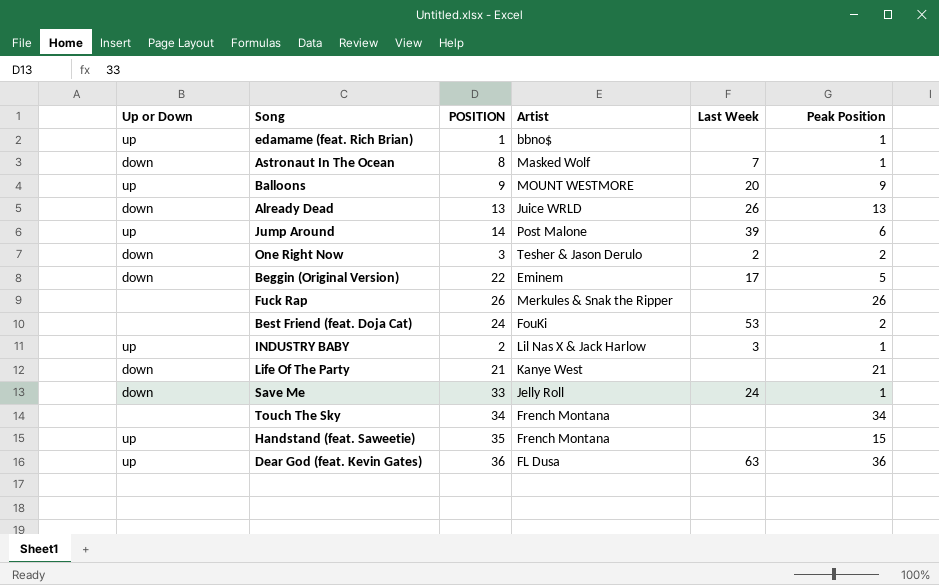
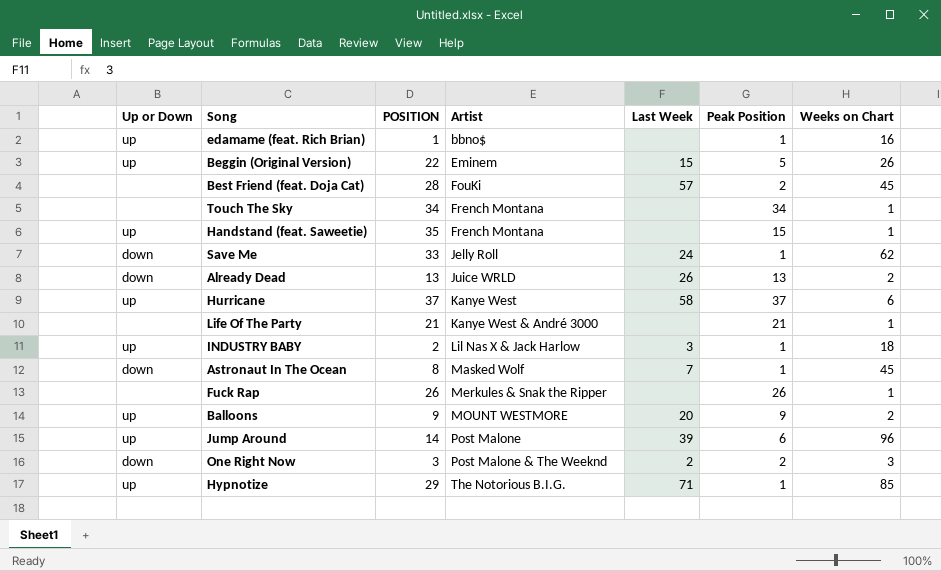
row order: none -> Artist ascending
column Weeks on Chart | position: none -> 7
row Dear God (feat. Kevin Gates): up | 36 | FL Dusa | 63 | 36 -> none
Beggin (Original Version) | Up or Down: down -> up
Beggin (Original Version) | Last Week: 17 -> 15
Best Friend (feat. Doja Cat) | POSITION: 24 -> 28
Best Friend (feat. Doja Cat) | Last Week: 53 -> 57
row Hurricane: none -> up | 37 | Kanye West | 58 | 37 | 6
Life Of The Party | Up or Down: down -> none
Life Of The Party | Artist: Kanye West -> Kanye West & André 3000
One Right Now | Artist: Tesher & Jason Derulo -> Post Malone & The Weeknd
row Hypnotize: none -> up | 29 | The Notorious B.I.G. | 71 | 1 | 85

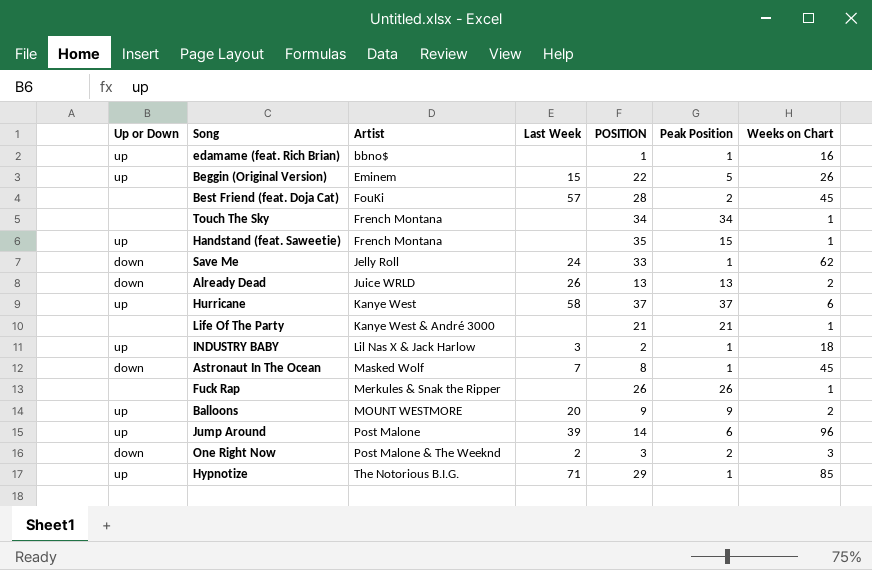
column POSITION | position: 3 -> 5

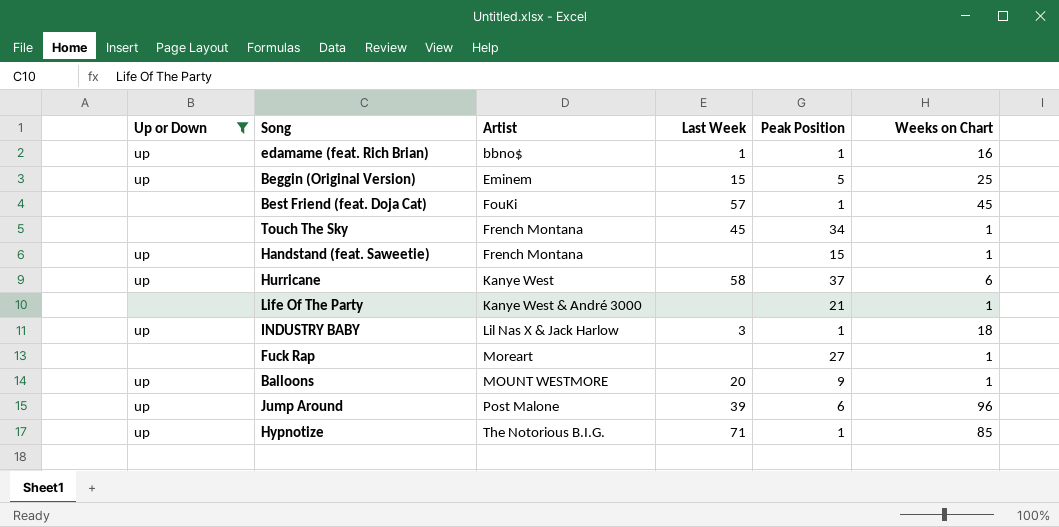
filter: none -> Up or Down != down
column POSITION | position: 5 -> none
edamame (feat. Rich Brian) | Last Week: none -> 1
Beggin (Original Version) | Weeks on Chart: 26 -> 25
Best Friend (feat. Doja Cat) | Peak Position: 2 -> 1
Touch The Sky | Last Week: none -> 45
Fuck Rap | Artist: Merkules & Snak the Ripper -> Moreart
Fuck Rap | Peak Position: 26 -> 27
Balloons | Weeks on Chart: 2 -> 1

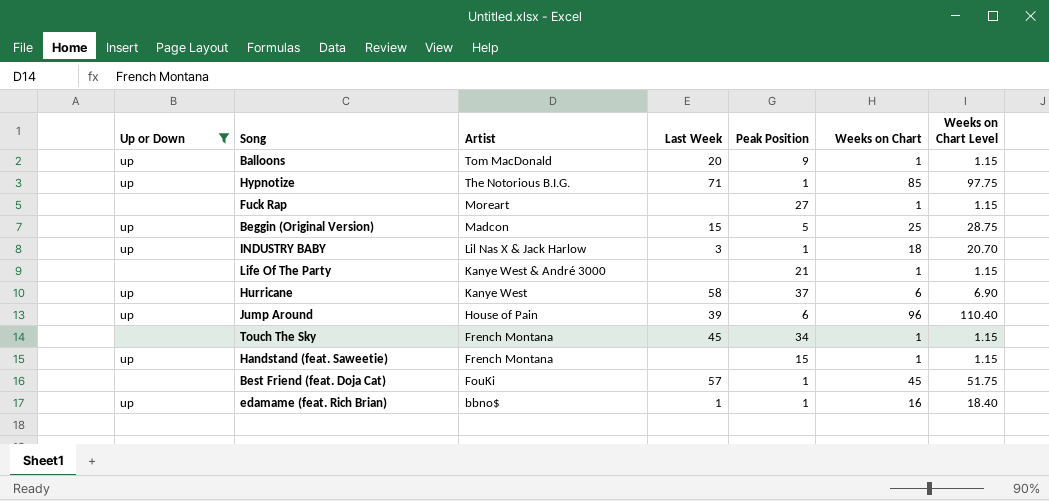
row order: Artist ascending -> Artist descending
column Weeks on Chart Level | formula: none -> [Weeks on Chart] * 1.15
Balloons | Artist: MOUNT WESTMORE -> Tom MacDonald
Beggin (Original Version) | Artist: Eminem -> Madcon
Jump Around | Artist: Post Malone -> House of Pain

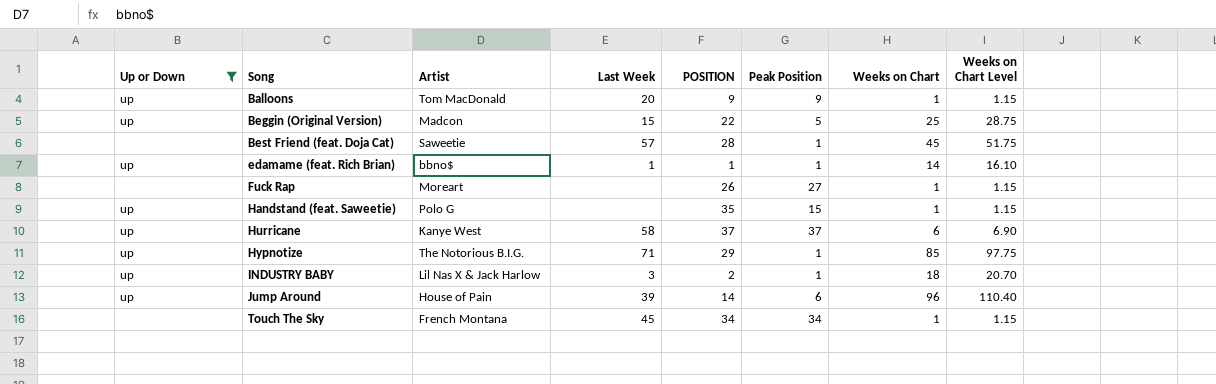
row order: Artist descending -> Song ascending
column POSITION | position: none -> 5
row Life Of The Party: none | Kanye West & André 3000 | none | 21 | 1 | 1.15 -> none
Best Friend (feat. Doja Cat) | Artist: FouKi -> Saweetie
edamame (feat. Rich Brian) | Weeks on Chart: 16 -> 14
edamame (feat. Rich Brian) | Weeks on Chart Level: 18.40 -> 16.10
Handstand (feat. Saweetie) | Artist: French Montana -> Polo G

